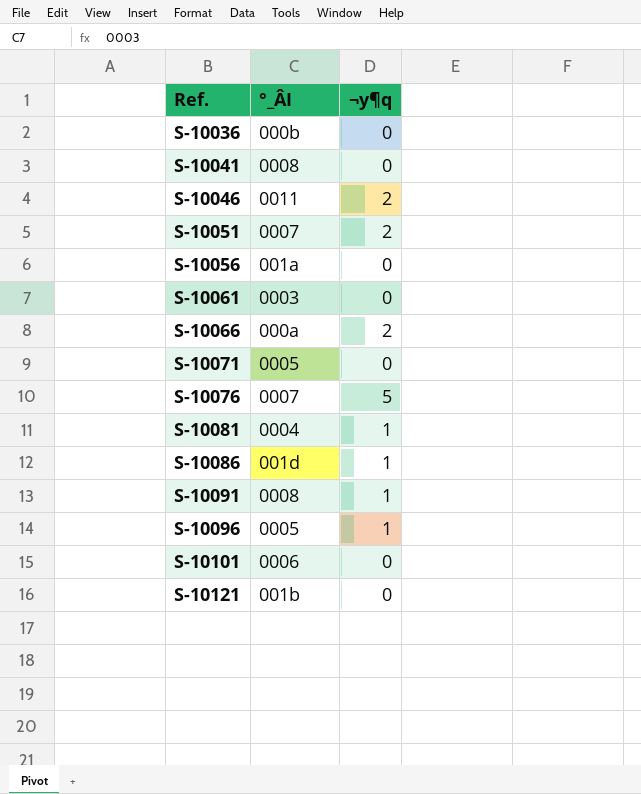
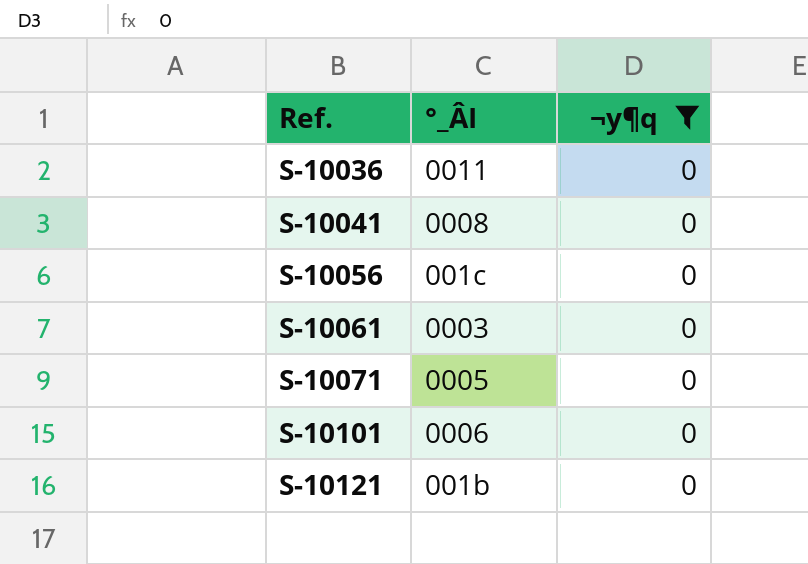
filter: none -> ¬y¶q = 0
S-10036 | °_ÂI: 000b -> 0011
S-10056 | °_ÂI: 001a -> 001c

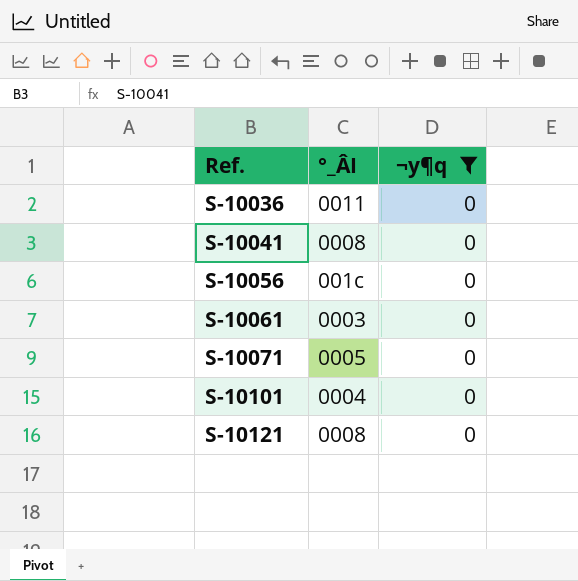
S-10101 | °_ÂI: 0006 -> 0004
S-10121 | °_ÂI: 001b -> 0008

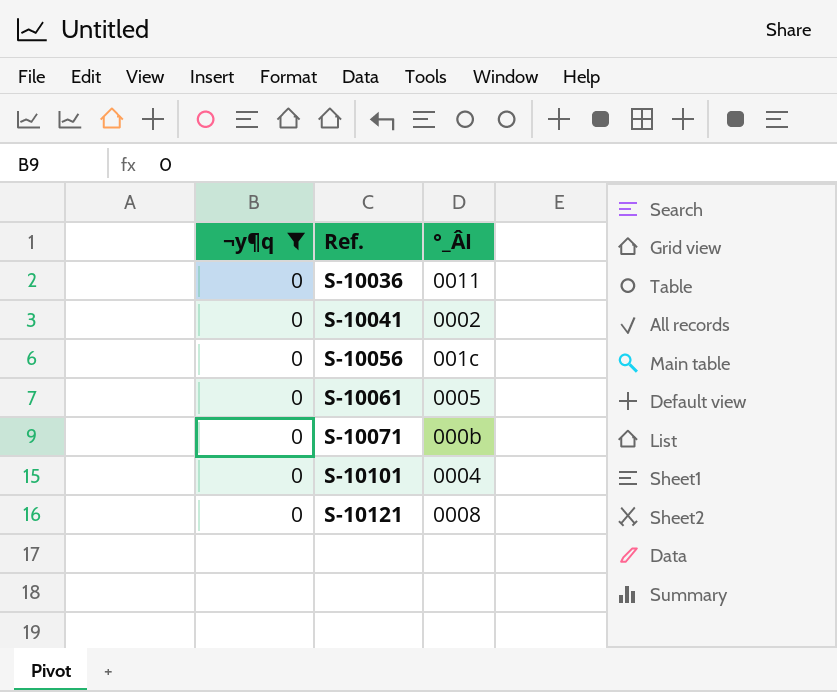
column ¬y¶q | position: 3 -> 1
S-10041 | °_ÂI: 0008 -> 0002
S-10061 | °_ÂI: 0003 -> 0005
S-10071 | °_ÂI: 0005 -> 000b

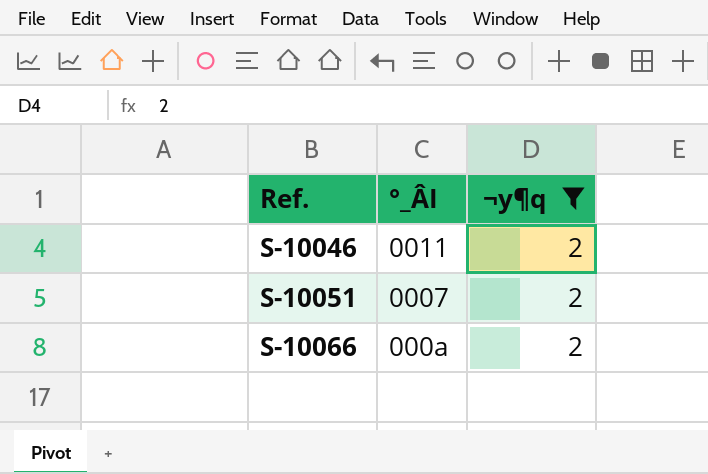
filter: ¬y¶q = 0 -> ¬y¶q = 2
column ¬y¶q | position: 1 -> 3

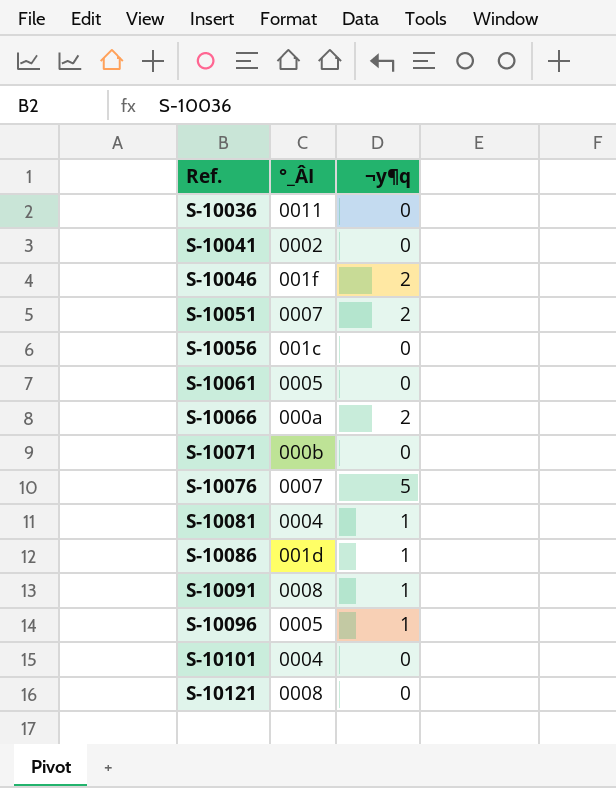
filter: ¬y¶q = 2 -> none
S-10046 | °_ÂI: 0011 -> 001f

